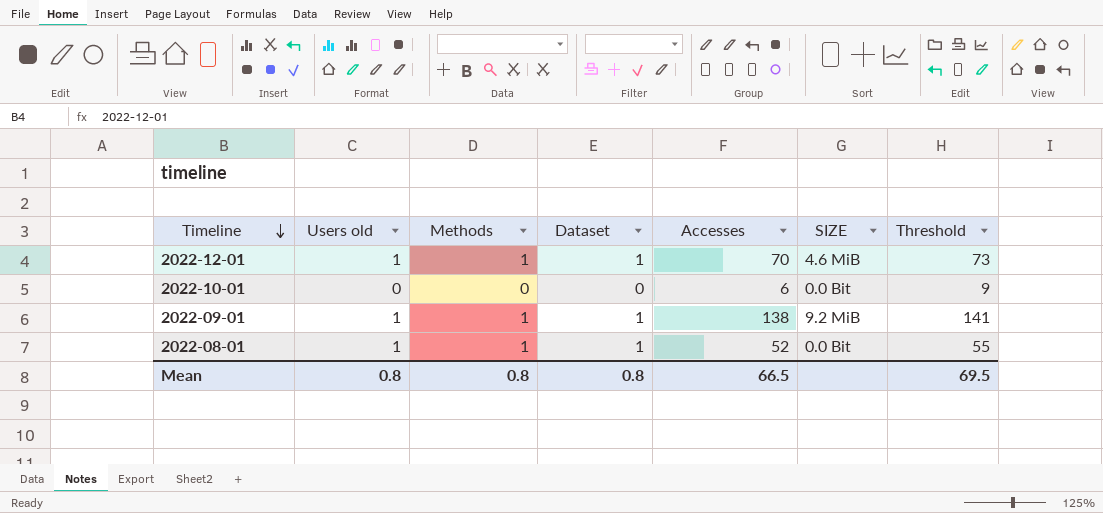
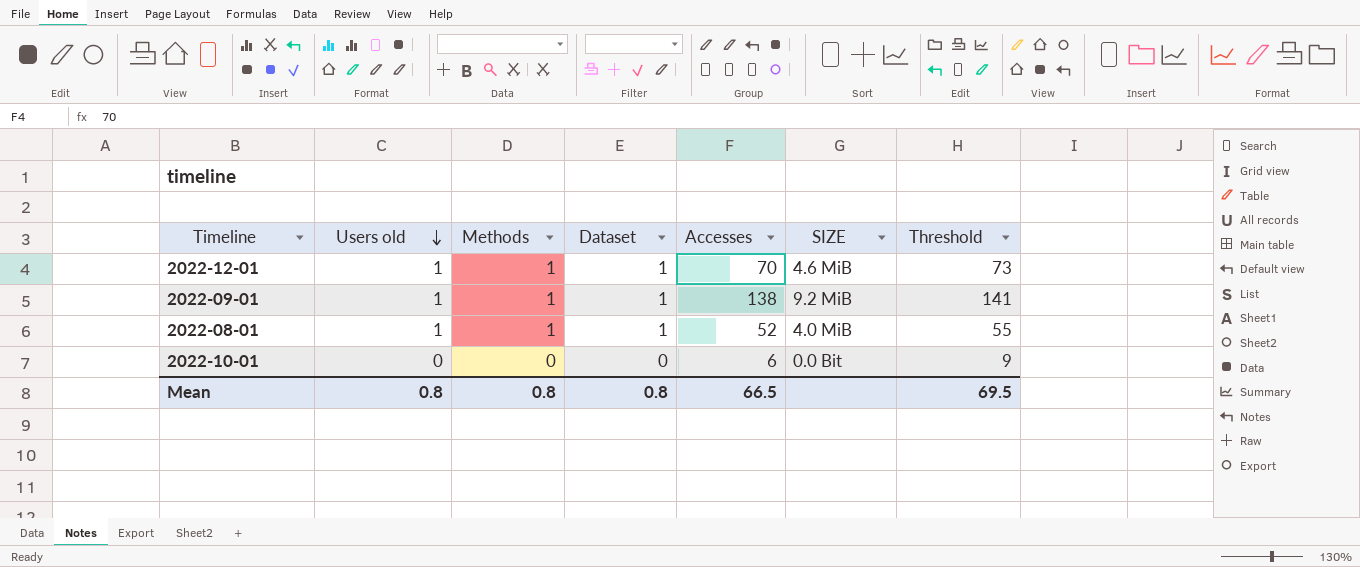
row order: Timeline descending -> Users old descending
2022-08-01 | SIZE: 0.0 Bit -> 4.0 MiB

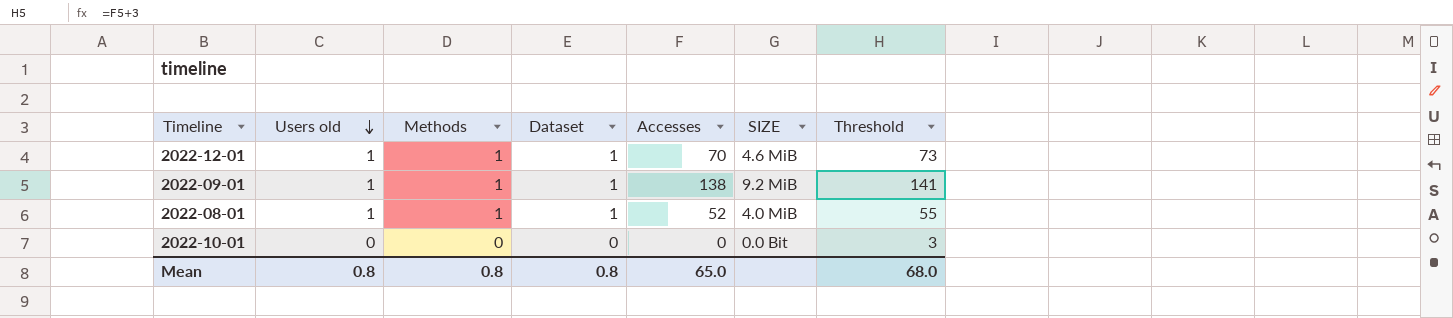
2022-10-01 | Accesses: 6 -> 0
2022-10-01 | Threshold: 9 -> 3
Mean | Accesses: 66.5 -> 65.0
Mean | Threshold: 69.5 -> 68.0

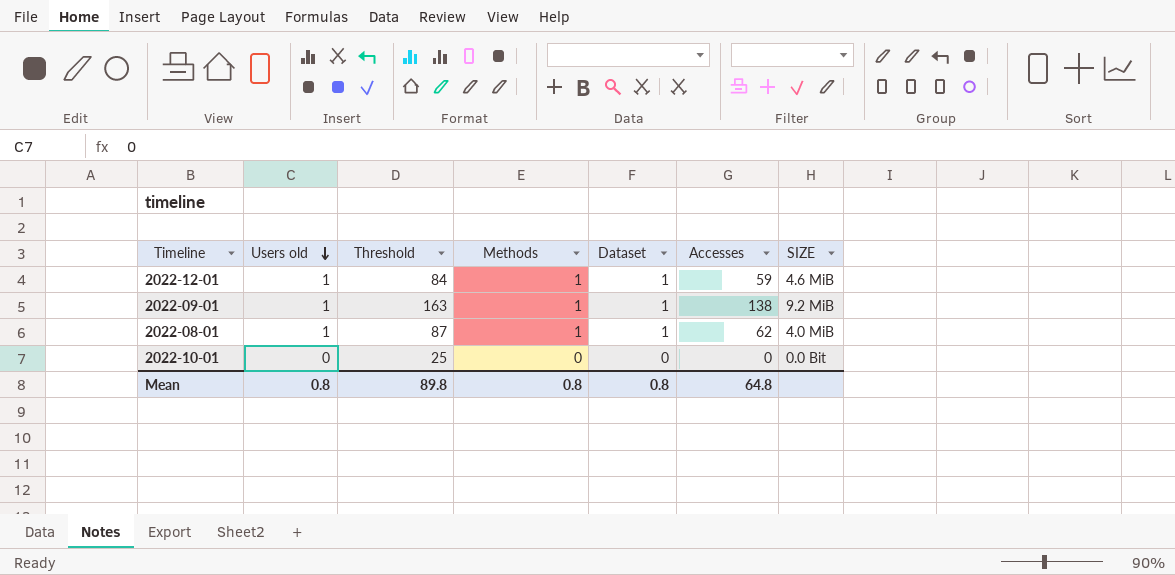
column Threshold | formula: [Accesses] + 3 -> [Accesses] + 25
column Threshold | position: 7 -> 3
2022-12-01 | Accesses: 70 -> 59
2022-08-01 | Accesses: 52 -> 62
Mean | Threshold: 68.0 -> 89.8
Mean | Accesses: 65.0 -> 64.8

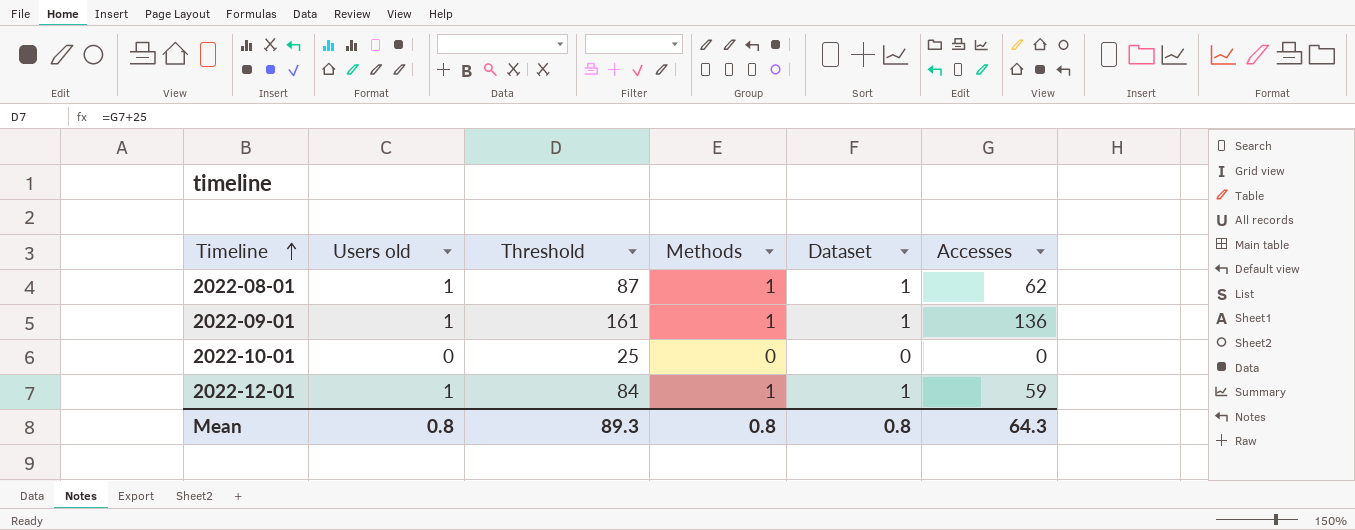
row order: Users old descending -> Timeline ascending
column SIZE | position: 7 -> none
2022-09-01 | Threshold: 163 -> 161
2022-09-01 | Accesses: 138 -> 136
Mean | Threshold: 89.8 -> 89.3
Mean | Accesses: 64.8 -> 64.3

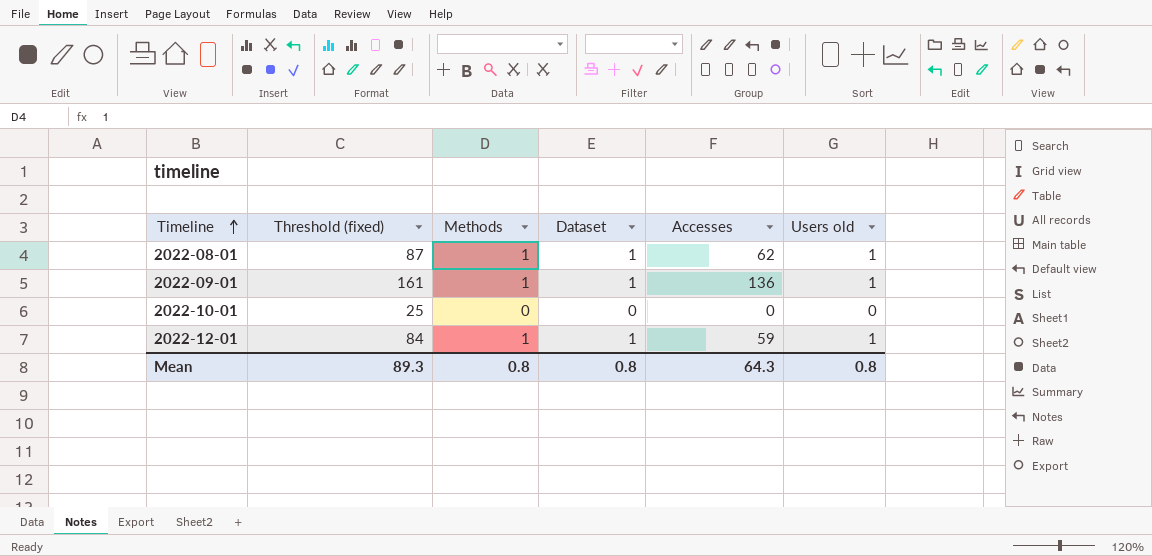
column name: Threshold -> Threshold (fixed)
column Users old | position: 2 -> 6

